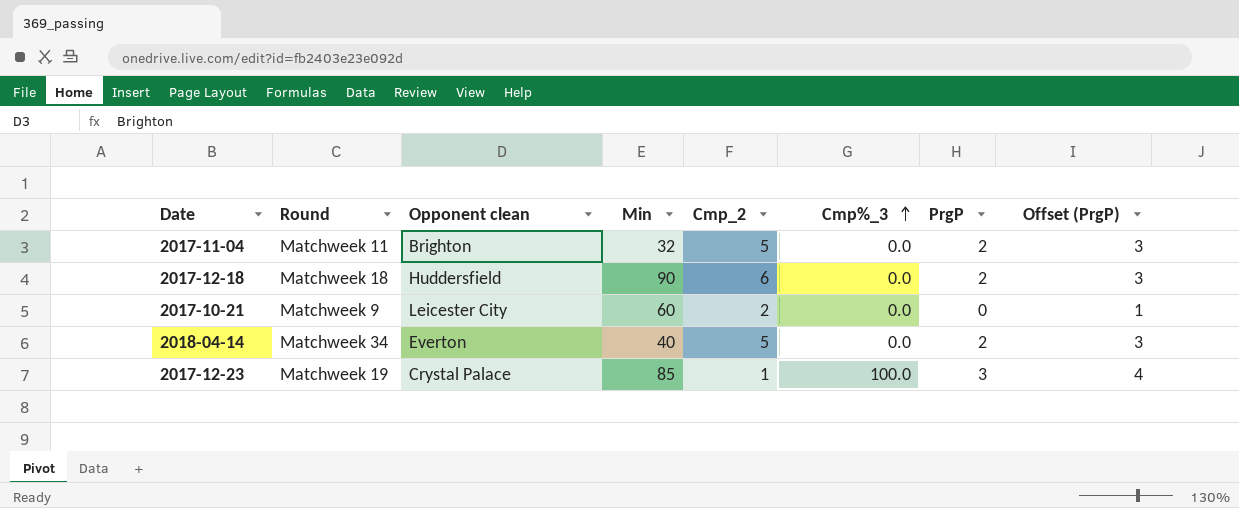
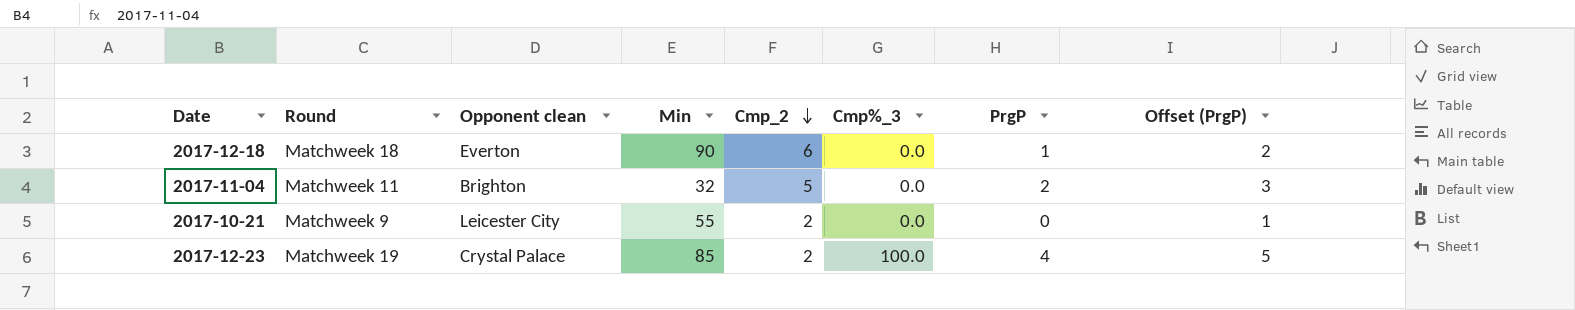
row order: Cmp%_3 ascending -> Cmp_2 descending
row 2018-04-14: Matchweek 34 | Everton | 40 | 5 | 0.0 | 2 | 3 -> none
2017-12-18 | Opponent clean: Huddersfield -> Everton
2017-12-18 | PrgP: 2 -> 1
2017-12-18 | Offset (PrgP): 3 -> 2
2017-10-21 | Min: 60 -> 55
2017-12-23 | Cmp_2: 1 -> 2
2017-12-23 | PrgP: 3 -> 4
2017-12-23 | Offset (PrgP): 4 -> 5

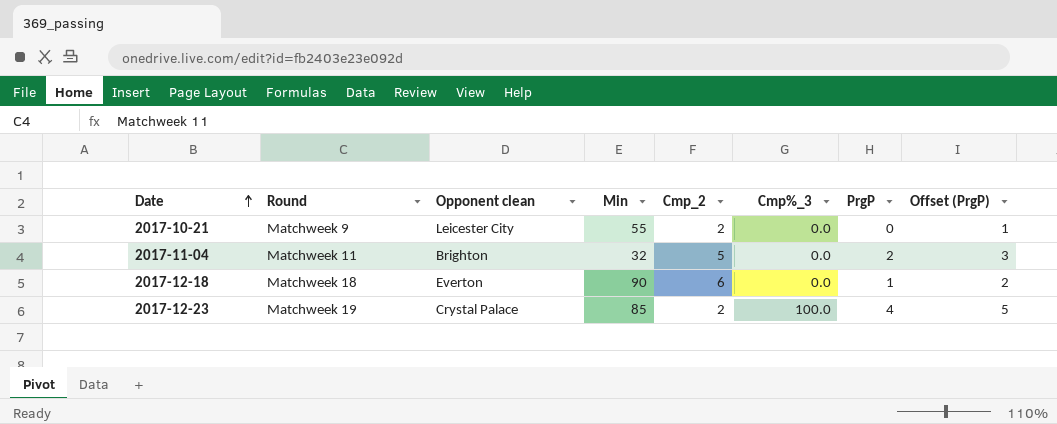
row order: Cmp_2 descending -> Date ascending

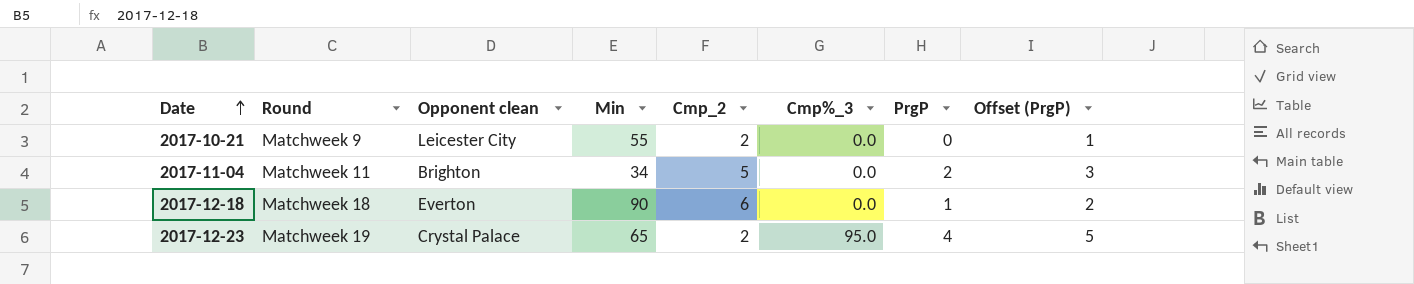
2017-11-04 | Min: 32 -> 34
2017-12-23 | Min: 85 -> 65
2017-12-23 | Cmp%_3: 100.0 -> 95.0

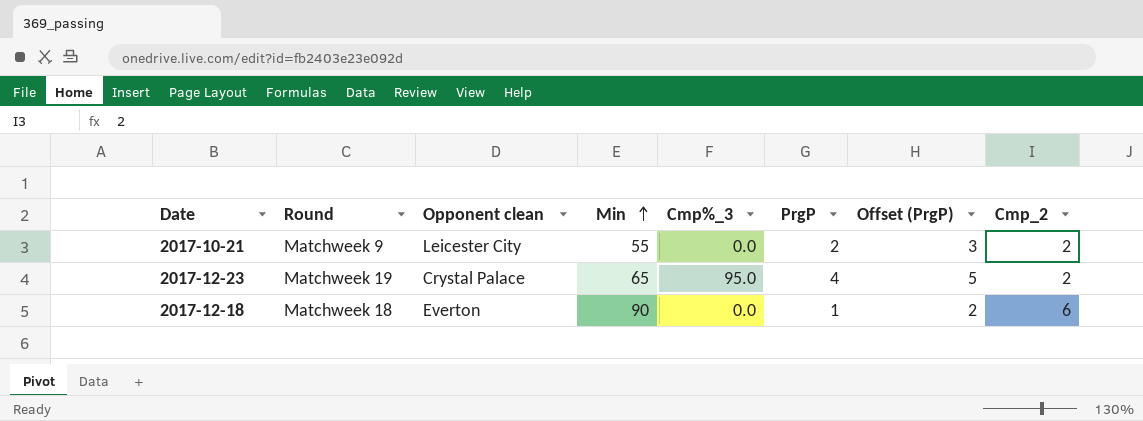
row order: Date ascending -> Min ascending
column Cmp_2 | position: 5 -> 8
row 2017-11-04: Matchweek 11 | Brighton | 34 | 5 | 0.0 | 2 | 3 -> none
2017-10-21 | PrgP: 0 -> 2
2017-10-21 | Offset (PrgP): 1 -> 3

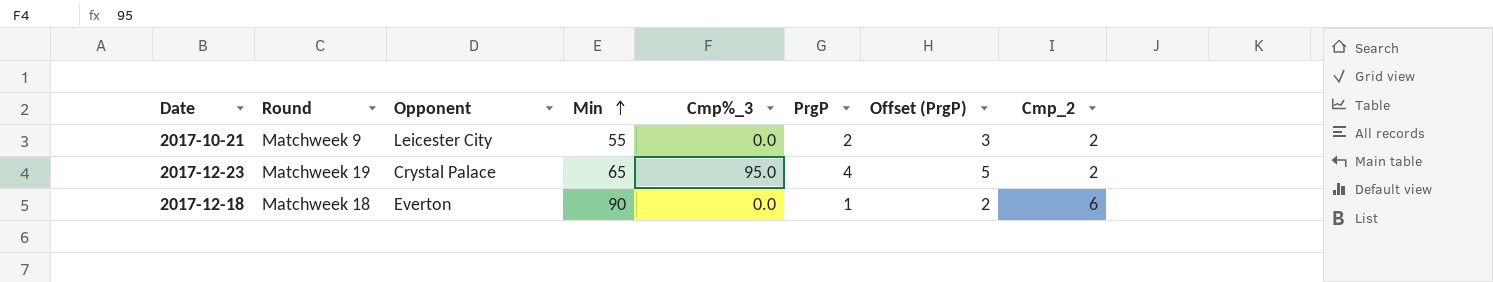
column name: Opponent clean -> Opponent

